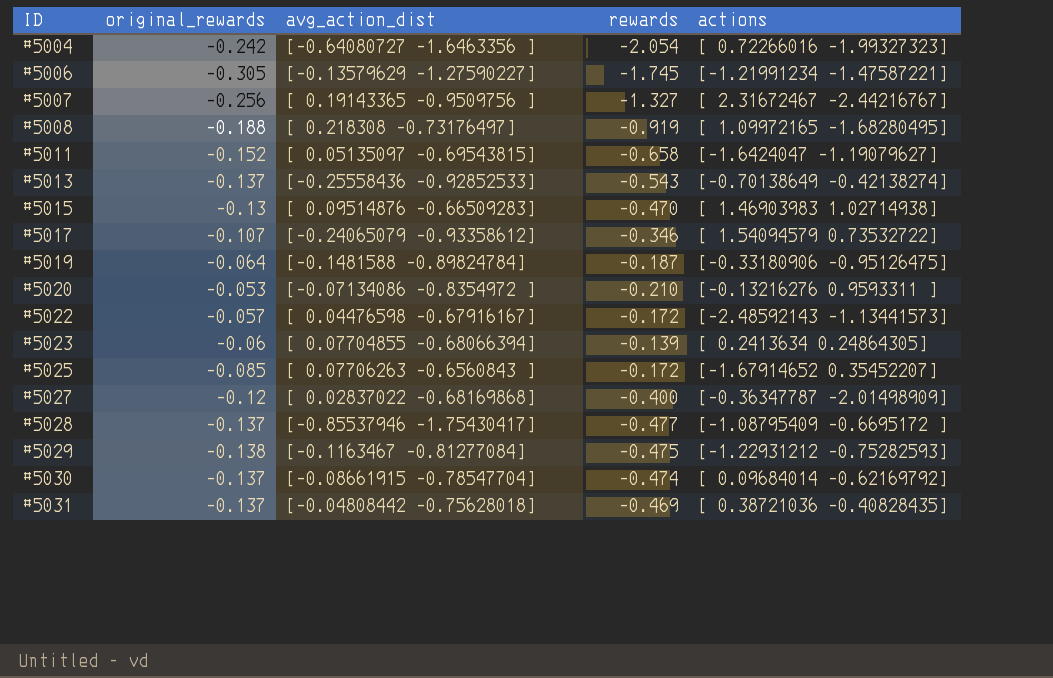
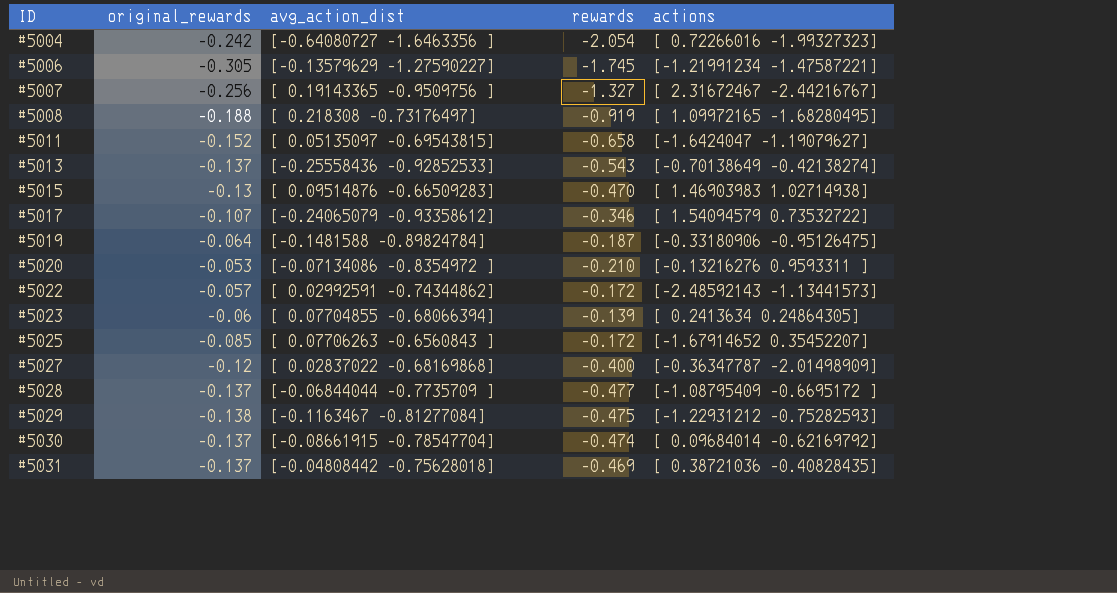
#5022 | avg_action_dist: [ 0.04476598 -0.67916167] -> [ 0.02992591 -0.74344862]
#5028 | avg_action_dist: [-0.85537946 -1.75430417] -> [-0.06844044 -0.7735709 ]

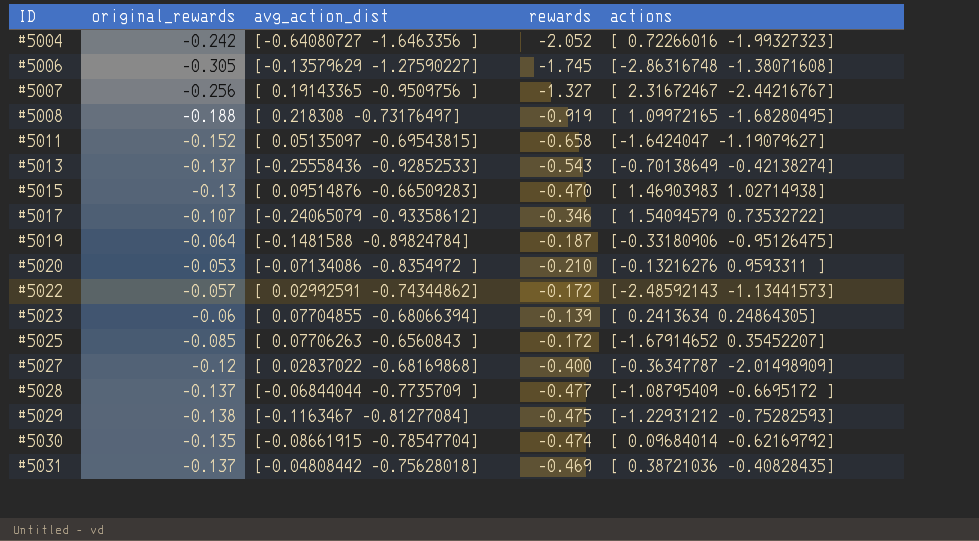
#5004 | rewards: -2.054 -> -2.052
#5006 | actions: [-1.21991234 -1.47587221] -> [-2.86316748 -1.38071608]
#5030 | original_rewards: -0.137 -> -0.135

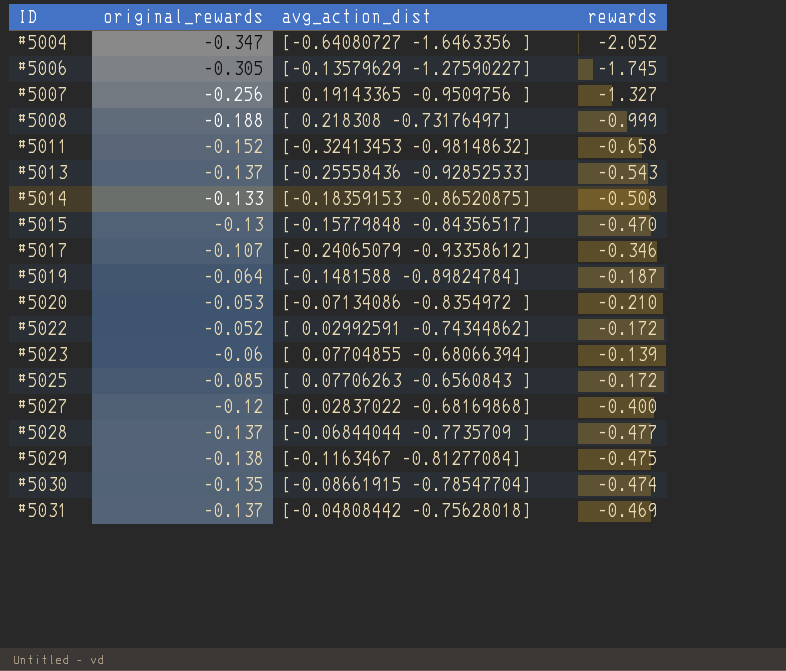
column actions | position: 5 -> none
#5004 | original_rewards: -0.242 -> -0.347
#5008 | rewards: -0.919 -> -0.999
#5011 | avg_action_dist: [ 0.05135097 -0.69543815] -> [-0.32413453 -0.98148632]
row #5014: none -> -0.133 | [-0.18359153 -0.86520875] | -0.508
#5015 | avg_action_dist: [ 0.09514876 -0.66509283] -> [-0.15779848 -0.84356517]
#5022 | original_rewards: -0.057 -> -0.052

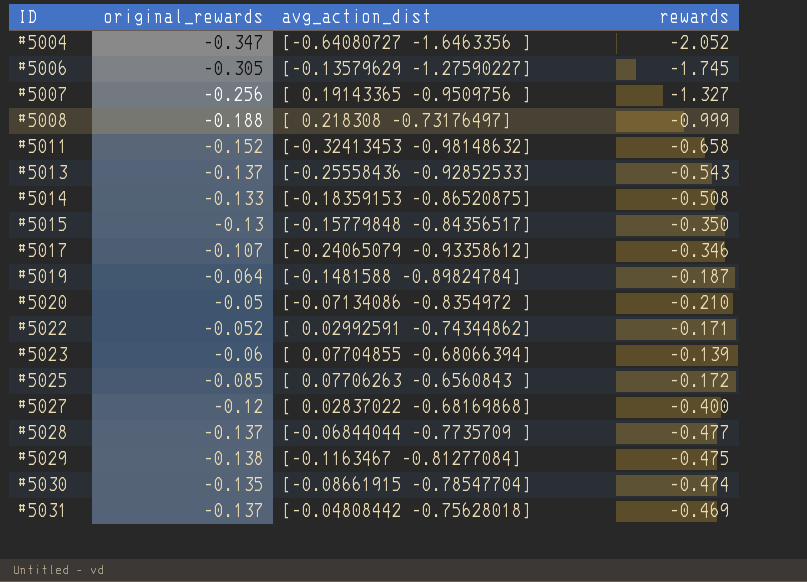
#5015 | rewards: -0.470 -> -0.350
#5020 | original_rewards: -0.053 -> -0.05
#5022 | rewards: -0.172 -> -0.171

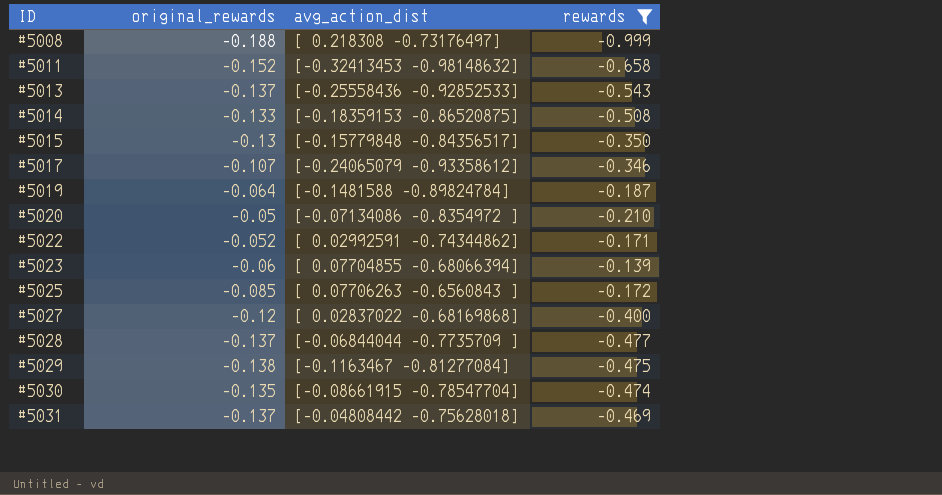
filter: none -> rewards >= -0.999

